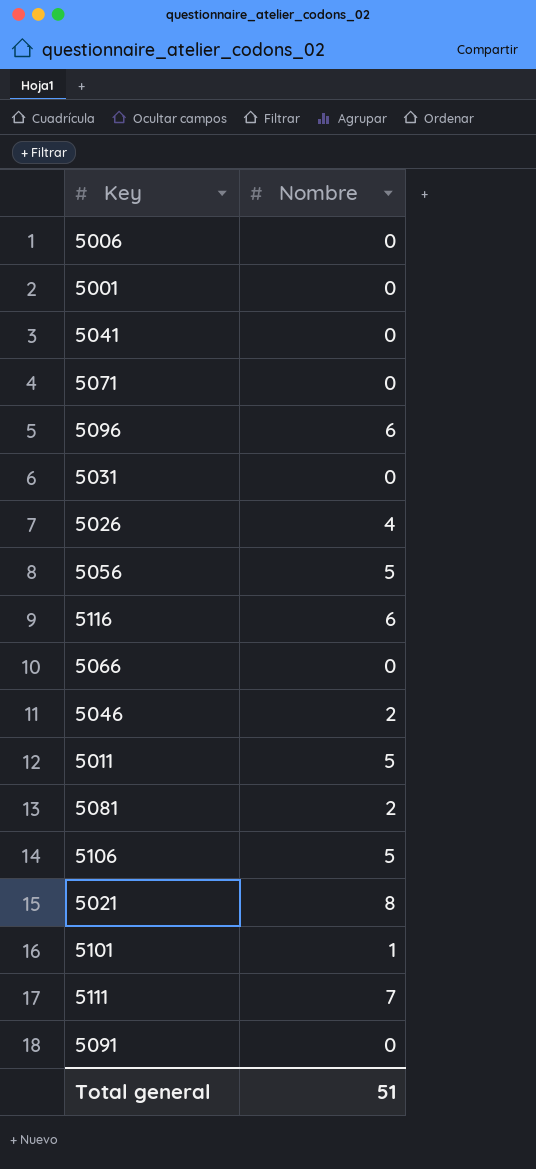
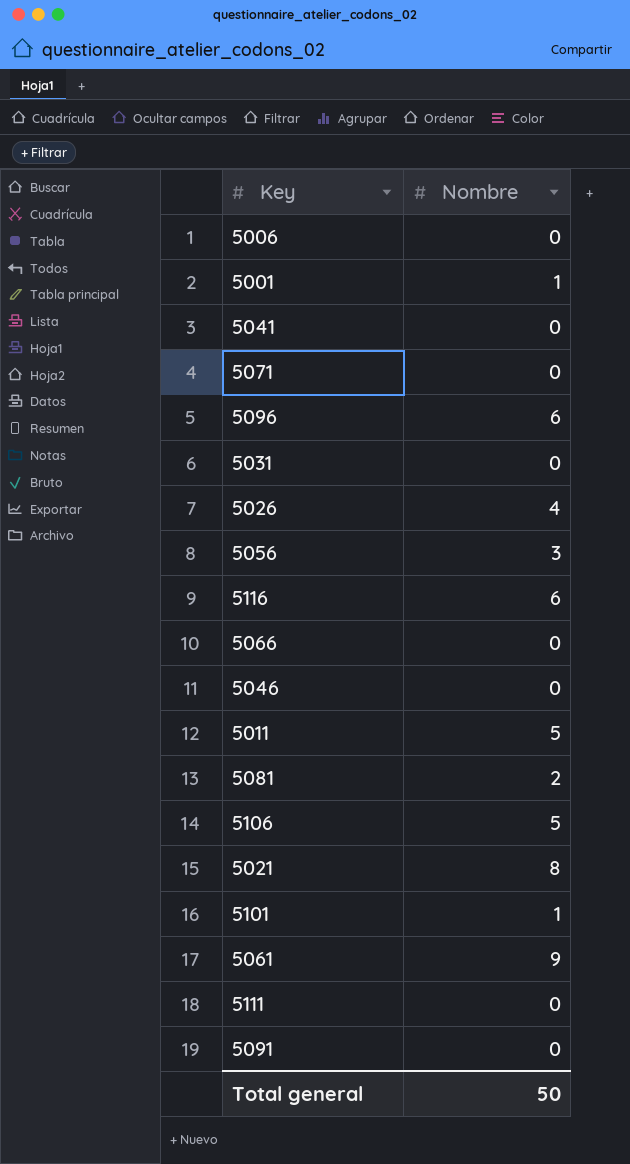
5001 | Nombre: 0 -> 1
5056 | Nombre: 5 -> 3
5046 | Nombre: 2 -> 0
row 5061: none -> 9
5111 | Nombre: 7 -> 0
Total general | Nombre: 51 -> 50

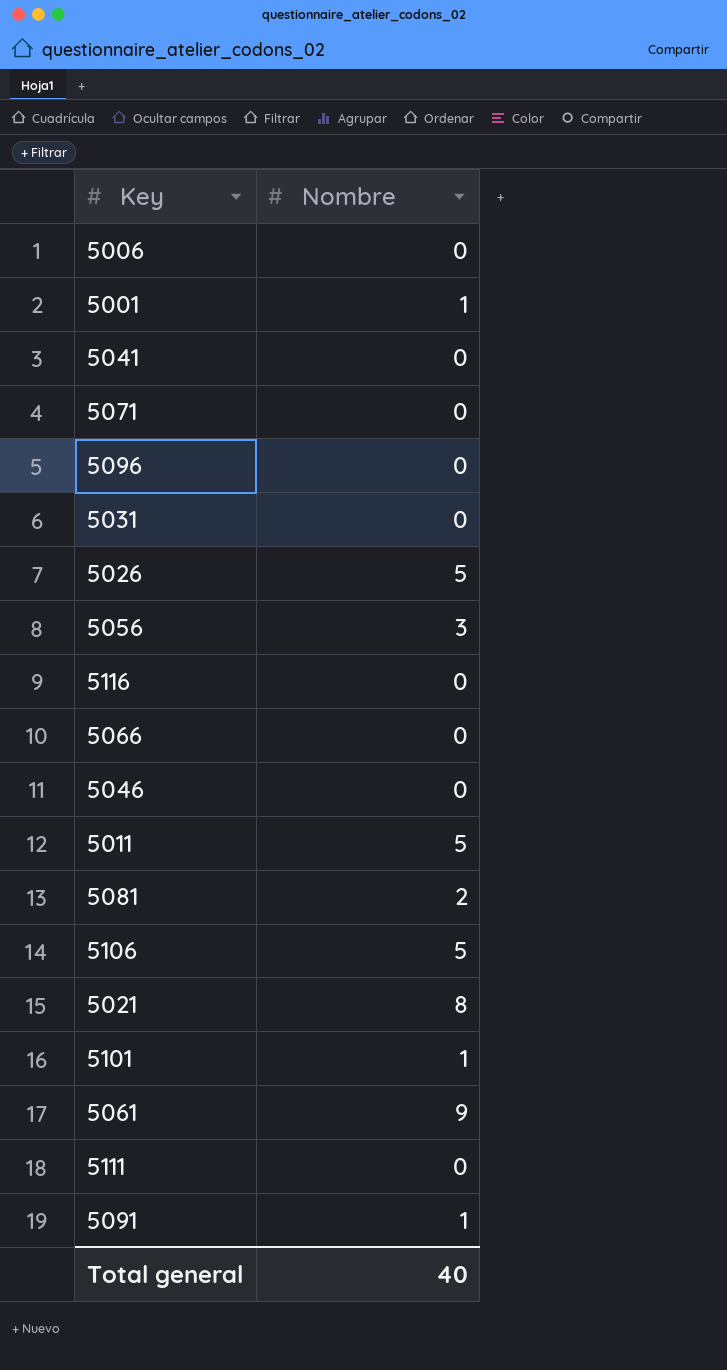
5096 | Nombre: 6 -> 0
5026 | Nombre: 4 -> 5
5116 | Nombre: 6 -> 0
5091 | Nombre: 0 -> 1
Total general | Nombre: 50 -> 40

